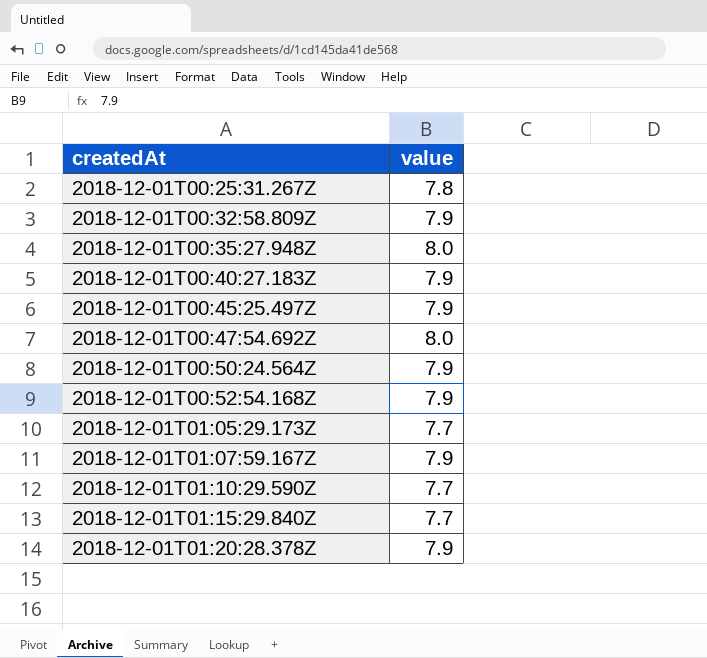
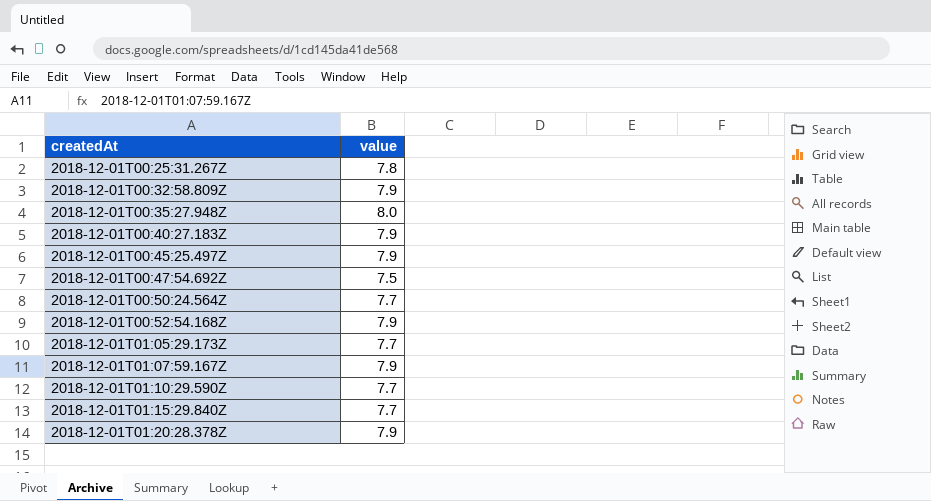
2018-12-01T00:47:54.692Z | value: 8.0 -> 7.5
2018-12-01T00:50:24.564Z | value: 7.9 -> 7.7

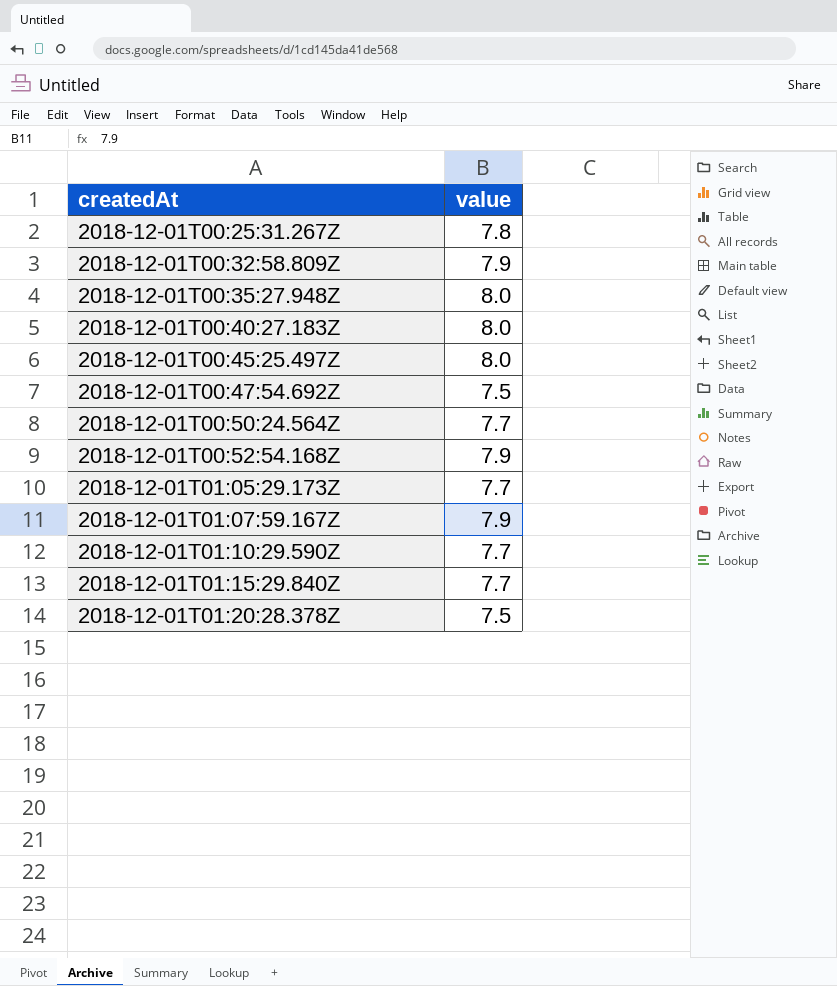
2018-12-01T00:40:27.183Z | value: 7.9 -> 8.0
2018-12-01T00:45:25.497Z | value: 7.9 -> 8.0
2018-12-01T01:20:28.378Z | value: 7.9 -> 7.5

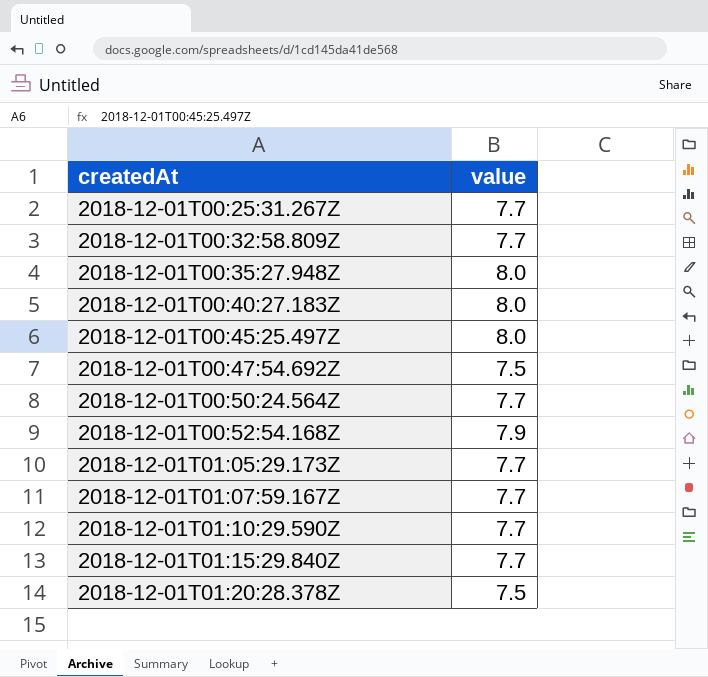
2018-12-01T00:25:31.267Z | value: 7.8 -> 7.7
2018-12-01T00:32:58.809Z | value: 7.9 -> 7.7
2018-12-01T01:07:59.167Z | value: 7.9 -> 7.7

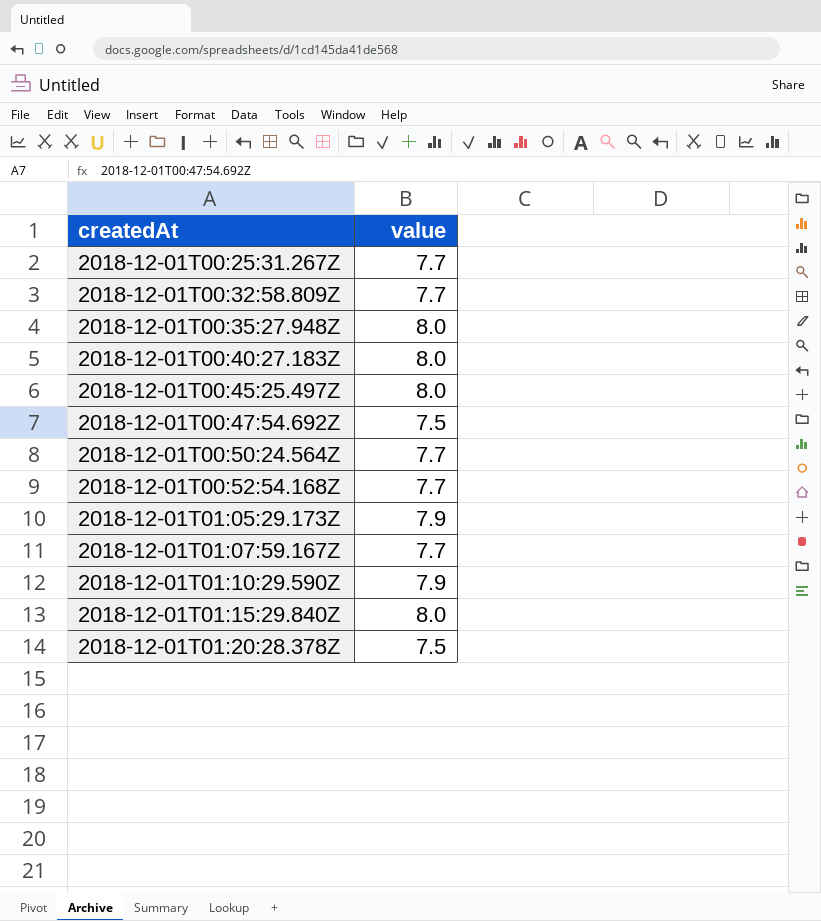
2018-12-01T00:52:54.168Z | value: 7.9 -> 7.7
2018-12-01T01:05:29.173Z | value: 7.7 -> 7.9
2018-12-01T01:10:29.590Z | value: 7.7 -> 7.9
2018-12-01T01:15:29.840Z | value: 7.7 -> 8.0

